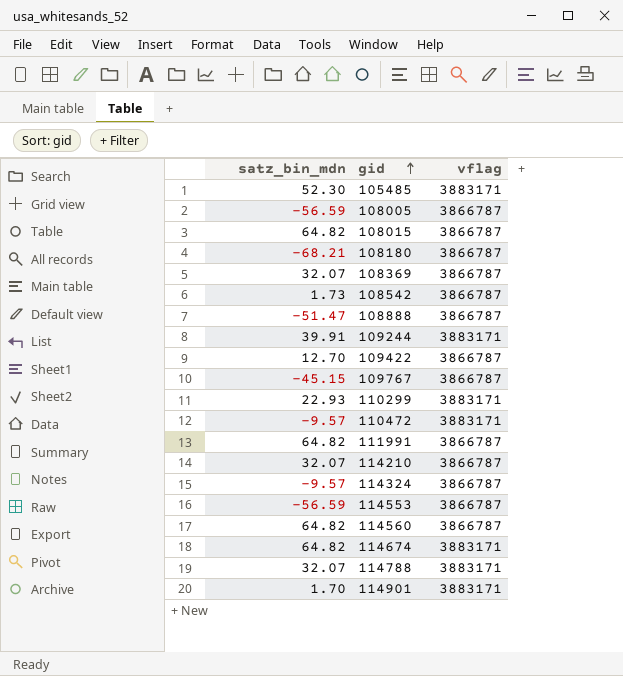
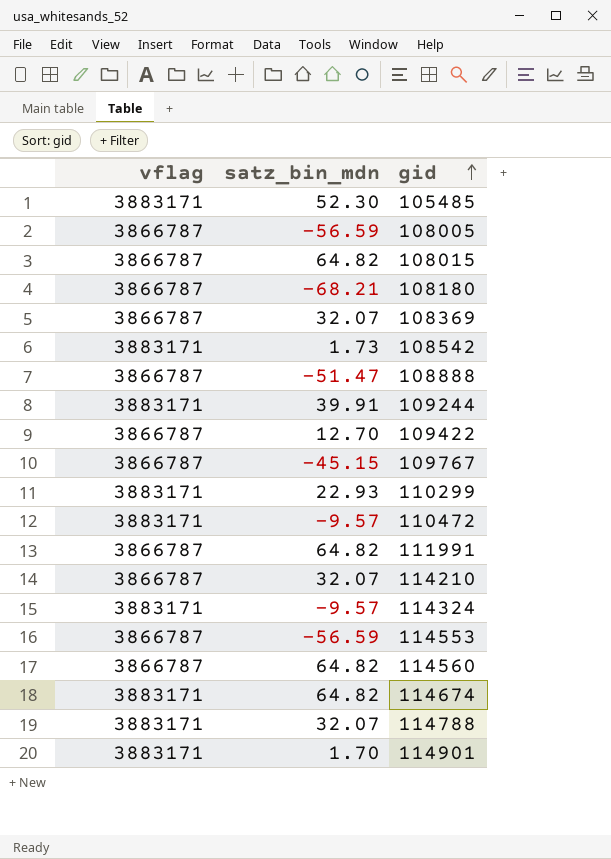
column vflag | position: 3 -> 1
108542 | vflag: 3866787 -> 3883171
114324 | vflag: 3866787 -> 3883171

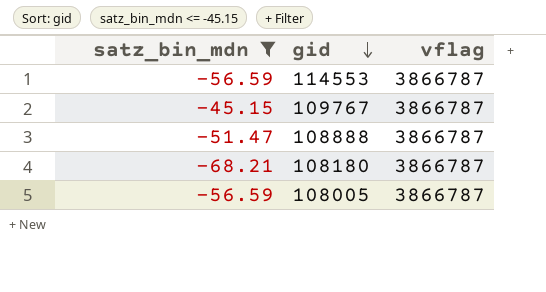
filter: none -> satz_bin_mdn <= -45.15
row order: gid ascending -> gid descending
column vflag | position: 1 -> 3

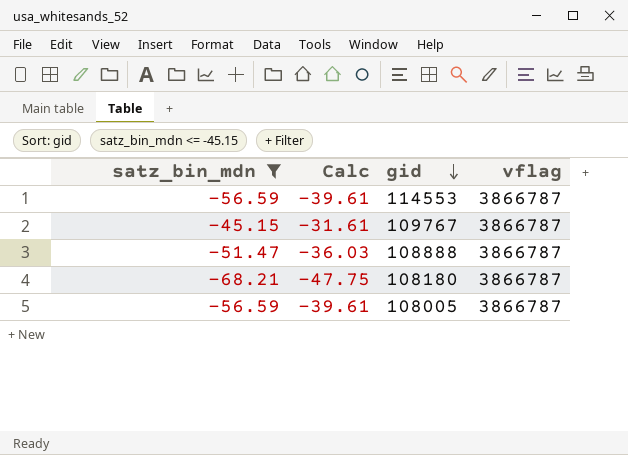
column Calc | formula: none -> [satz_bin_mdn] * 0.7

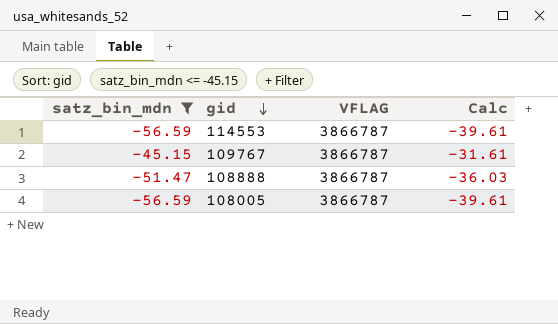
column name: vflag -> VFLAG
column Calc | position: 2 -> 4
row 108180: -68.21 | -47.75 | 3866787 -> none

